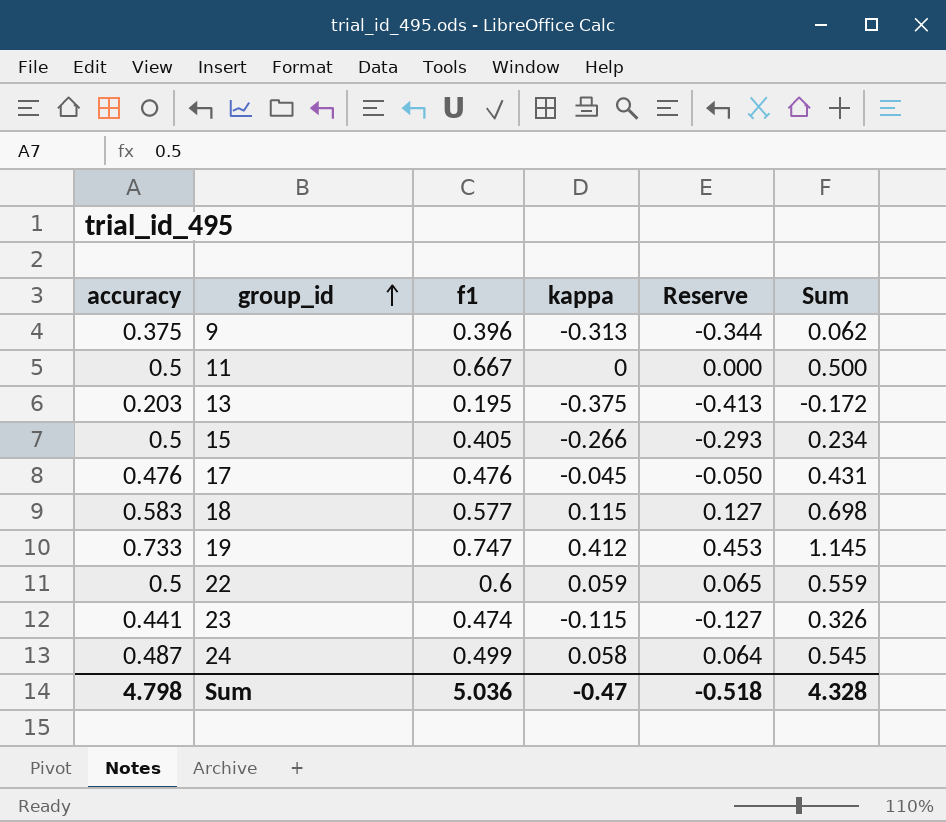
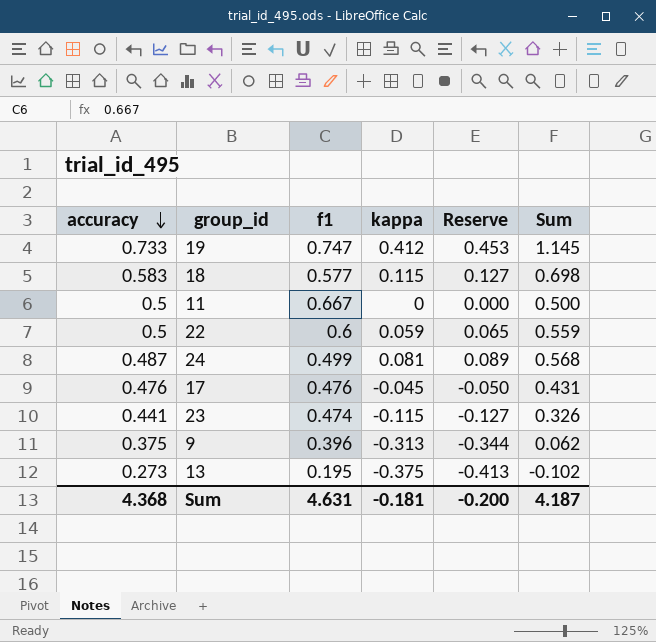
row order: group_id ascending -> accuracy descending
row 15: 0.5 | 0.405 | -0.266 | -0.293 | 0.234 -> none
24 | kappa: 0.058 -> 0.081
24 | Reserve: 0.064 -> 0.089
24 | Sum: 0.545 -> 0.568
13 | accuracy: 0.203 -> 0.273
13 | Sum: -0.172 -> -0.102
Sum | accuracy: 4.798 -> 4.368
Sum | f1: 5.036 -> 4.631
Sum | kappa: -0.47 -> -0.181
Sum | Reserve: -0.518 -> -0.200
Sum | Sum: 4.328 -> 4.187

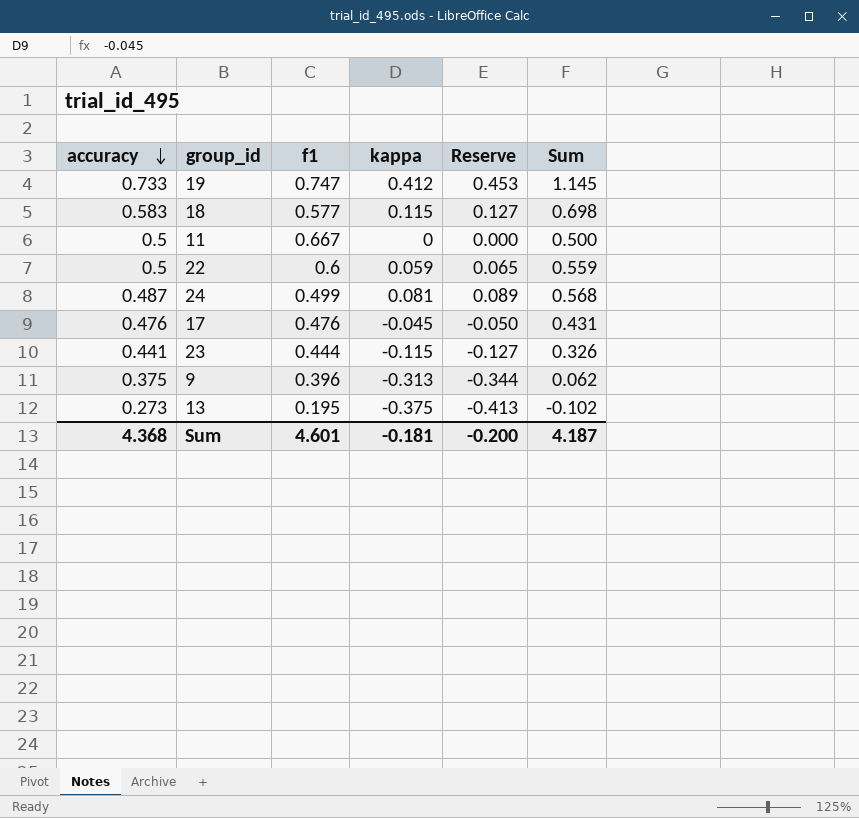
23 | f1: 0.474 -> 0.444
Sum | f1: 4.631 -> 4.601

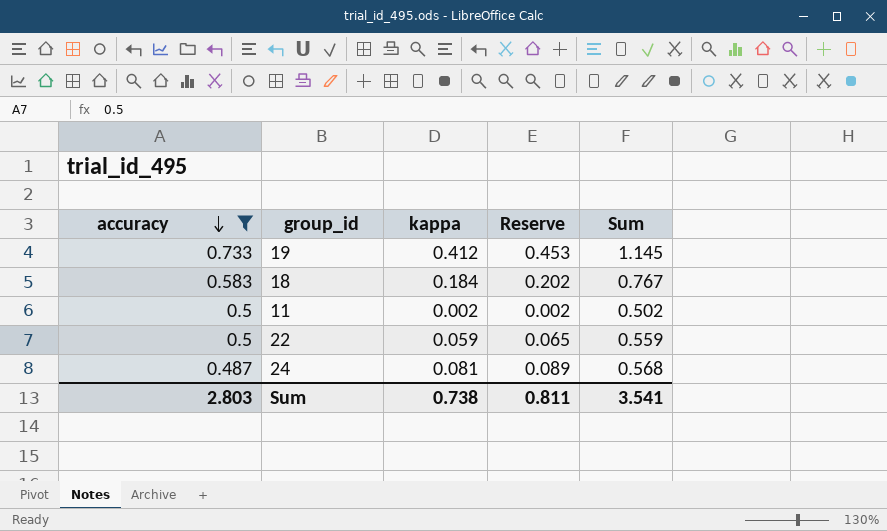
filter: none -> accuracy >= 0.487
column f1 | position: 3 -> none
18 | kappa: 0.115 -> 0.184
18 | Reserve: 0.127 -> 0.202
18 | Sum: 0.698 -> 0.767
11 | kappa: 0 -> 0.002
11 | Reserve: 0.000 -> 0.002
11 | Sum: 0.500 -> 0.502
Sum | accuracy: 4.368 -> 2.803
Sum | kappa: -0.181 -> 0.738
Sum | Reserve: -0.200 -> 0.811
Sum | Sum: 4.187 -> 3.541

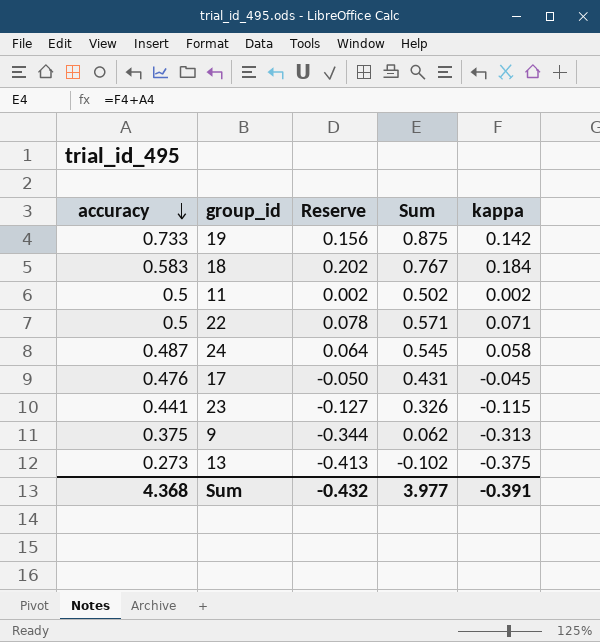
filter: accuracy >= 0.487 -> none
column kappa | position: 3 -> 5
19 | Reserve: 0.453 -> 0.156
19 | Sum: 1.145 -> 0.875
19 | kappa: 0.412 -> 0.142
22 | Reserve: 0.065 -> 0.078
22 | Sum: 0.559 -> 0.571
22 | kappa: 0.059 -> 0.071
24 | Reserve: 0.089 -> 0.064
24 | Sum: 0.568 -> 0.545
24 | kappa: 0.081 -> 0.058
Sum | accuracy: 2.803 -> 4.368
Sum | Reserve: 0.811 -> -0.432
Sum | Sum: 3.541 -> 3.977
Sum | kappa: 0.738 -> -0.391

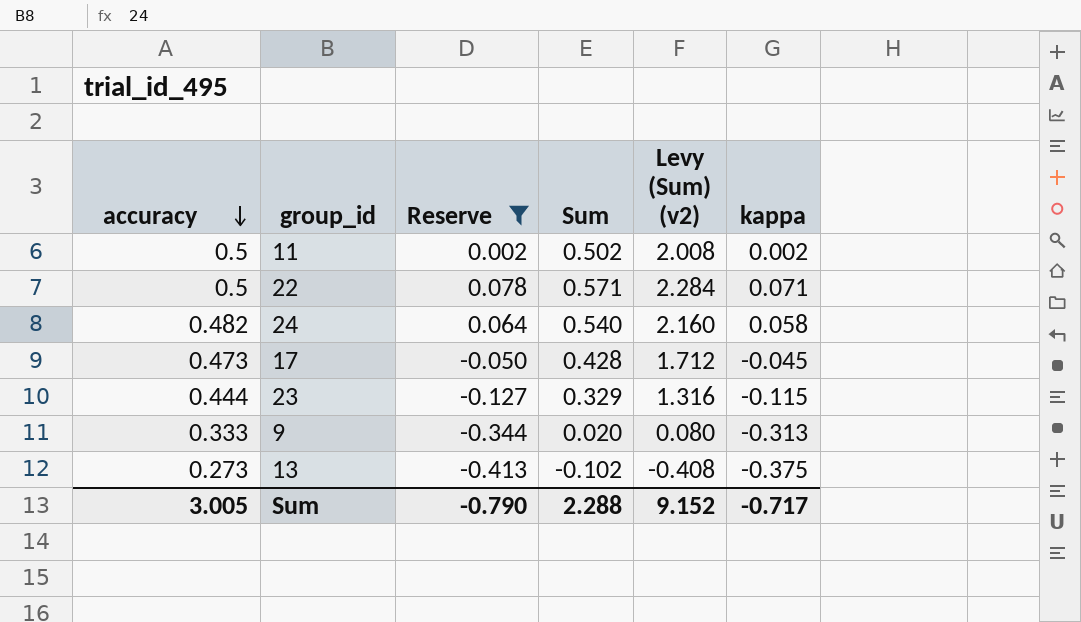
filter: none -> Reserve <= 0.078
column Levy (Sum) (v2) | formula: none -> [Sum] * 4
24 | accuracy: 0.487 -> 0.482
24 | Sum: 0.545 -> 0.540
17 | accuracy: 0.476 -> 0.473
17 | Sum: 0.431 -> 0.428
23 | accuracy: 0.441 -> 0.444
23 | Sum: 0.326 -> 0.329
9 | accuracy: 0.375 -> 0.333
9 | Sum: 0.062 -> 0.020
Sum | accuracy: 4.368 -> 3.005
Sum | Reserve: -0.432 -> -0.790
Sum | Sum: 3.977 -> 2.288
Sum | kappa: -0.391 -> -0.717

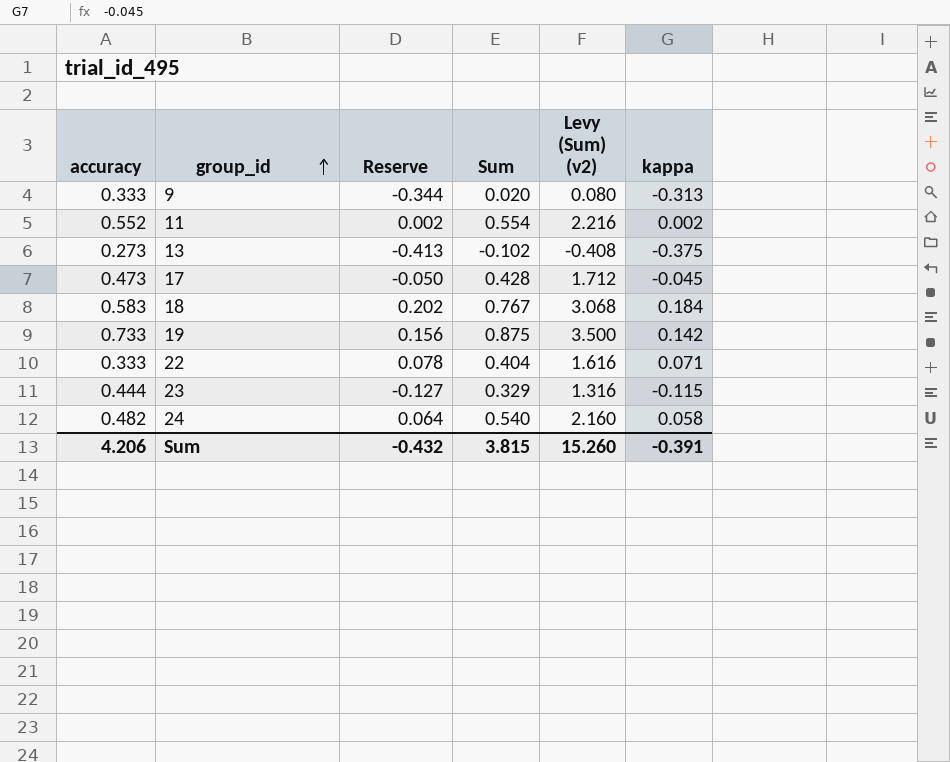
filter: Reserve <= 0.078 -> none
row order: accuracy descending -> group_id ascending
11 | accuracy: 0.5 -> 0.552
11 | Sum: 0.502 -> 0.554
11 | Levy (Sum) (v2): 2.008 -> 2.216
22 | accuracy: 0.5 -> 0.333
22 | Sum: 0.571 -> 0.404
22 | Levy (Sum) (v2): 2.284 -> 1.616
Sum | accuracy: 3.005 -> 4.206
Sum | Reserve: -0.790 -> -0.432
Sum | Sum: 2.288 -> 3.815
Sum | Levy (Sum) (v2): 9.152 -> 15.260
Sum | kappa: -0.717 -> -0.391

